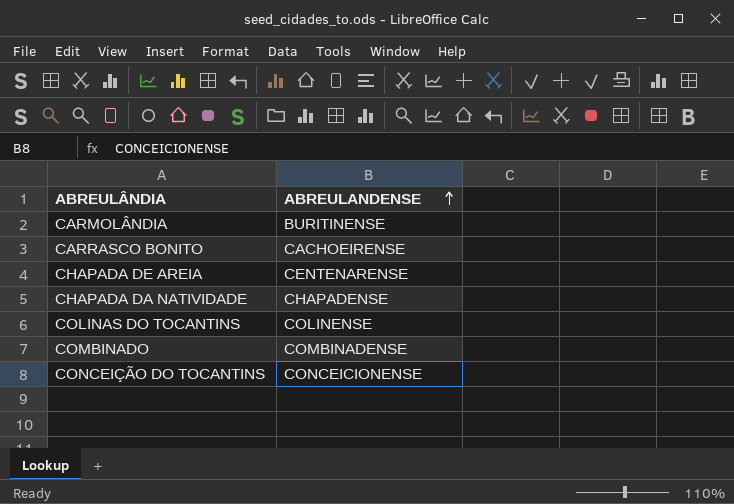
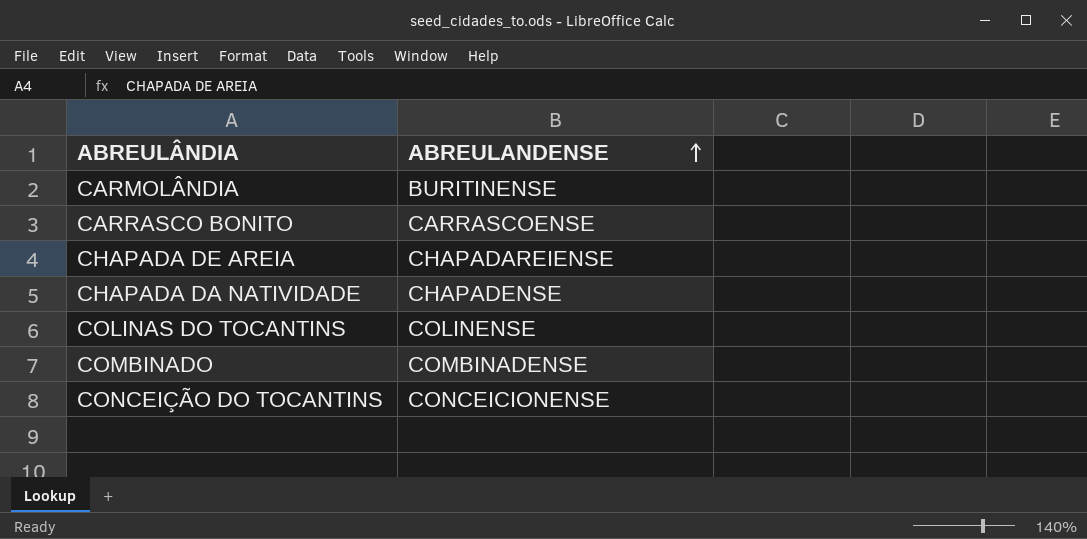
CARRASCO BONITO | ABREULANDENSE: CACHOEIRENSE -> CARRASCOENSE
CHAPADA DE AREIA | ABREULANDENSE: CENTENARENSE -> CHAPADAREIENSE

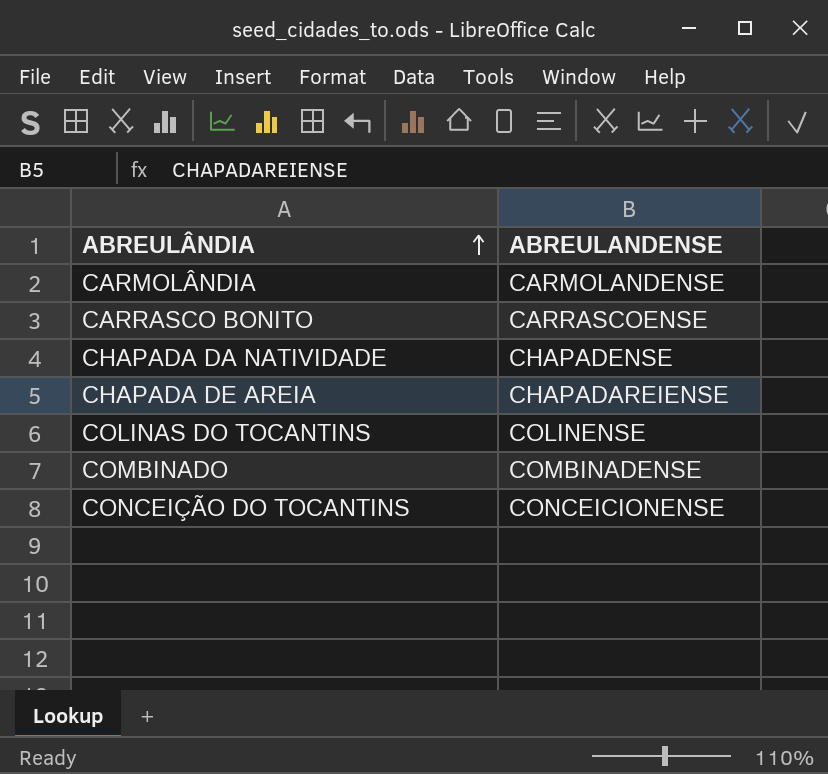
row order: ABREULANDENSE ascending -> ABREULÂNDIA ascending
CARMOLÂNDIA | ABREULANDENSE: BURITINENSE -> CARMOLANDENSE

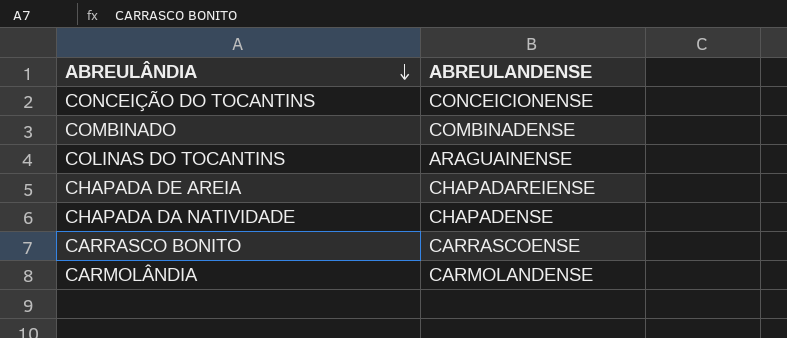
row order: ABREULÂNDIA ascending -> ABREULÂNDIA descending
COLINAS DO TOCANTINS | ABREULANDENSE: COLINENSE -> ARAGUAINENSE

